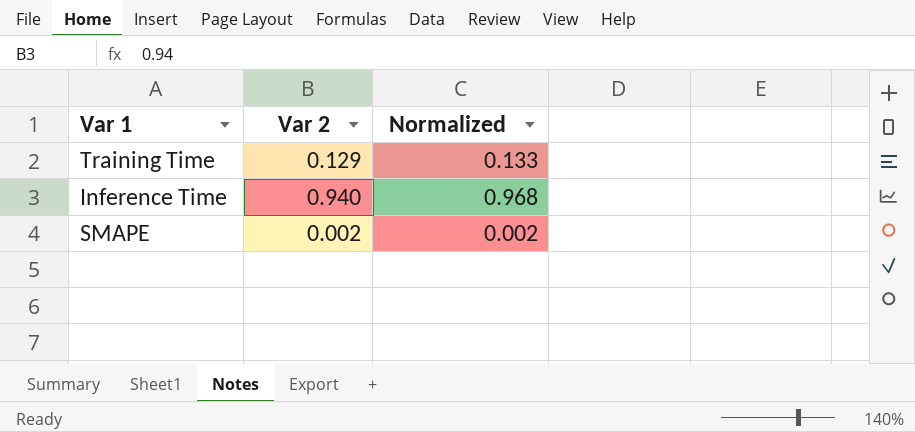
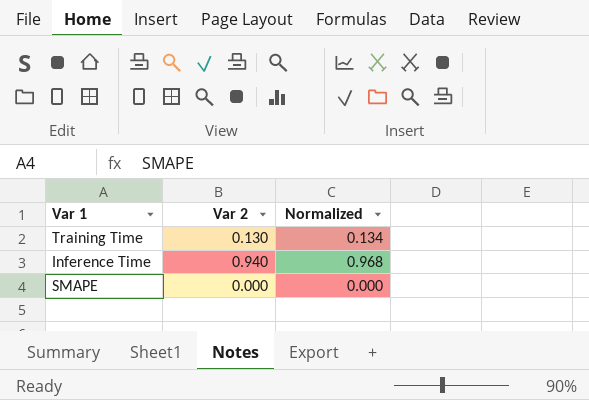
Training Time | Var 2: 0.129 -> 0.130
Training Time | Normalized: 0.133 -> 0.134
SMAPE | Var 2: 0.002 -> 0.000
SMAPE | Normalized: 0.002 -> 0.000

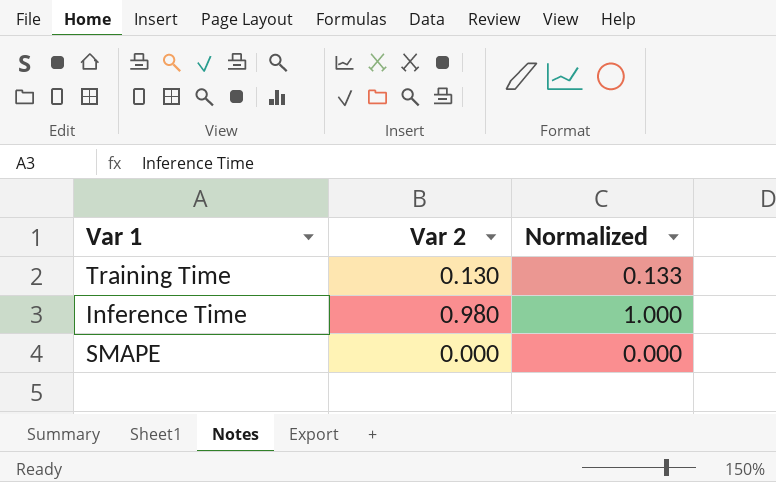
column Normalized | formula: [Var 2] * 1.03 -> [Var 2] * 1.02
Inference Time | Var 2: 0.940 -> 0.980

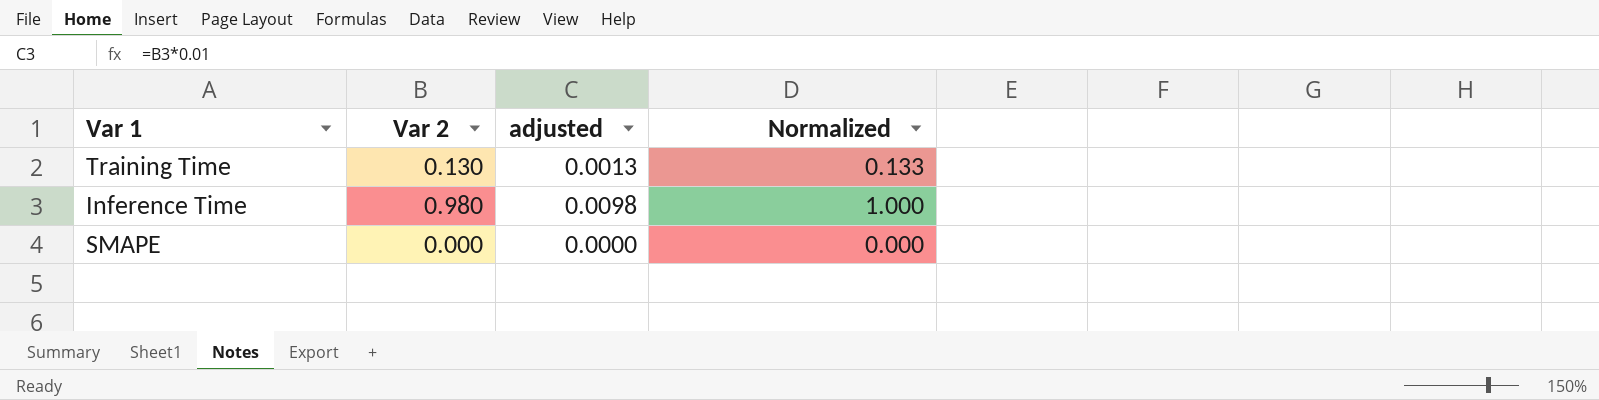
column adjusted | formula: none -> [Var 2] * 0.01

